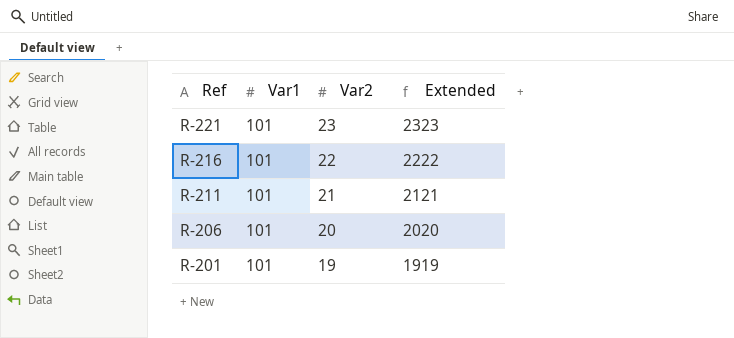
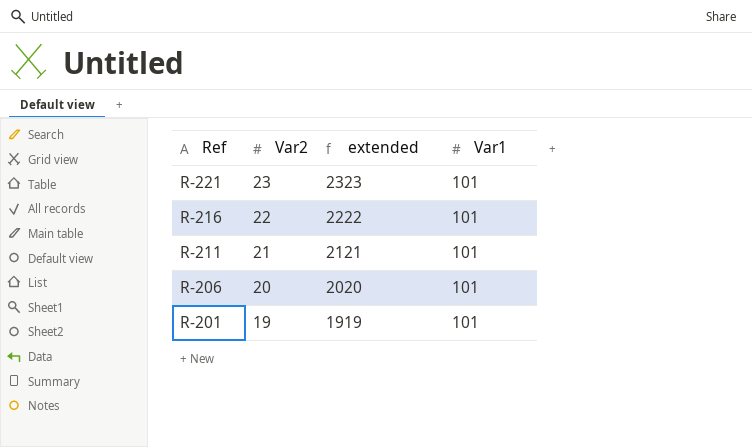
column name: Extended -> extended
column Var1 | position: 2 -> 4

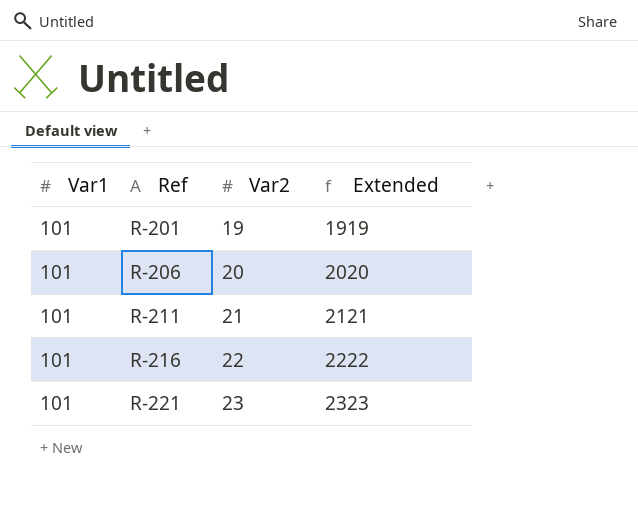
row order: Ref descending -> Ref ascending
column Var1 | position: 4 -> 1
column name: extended -> Extended

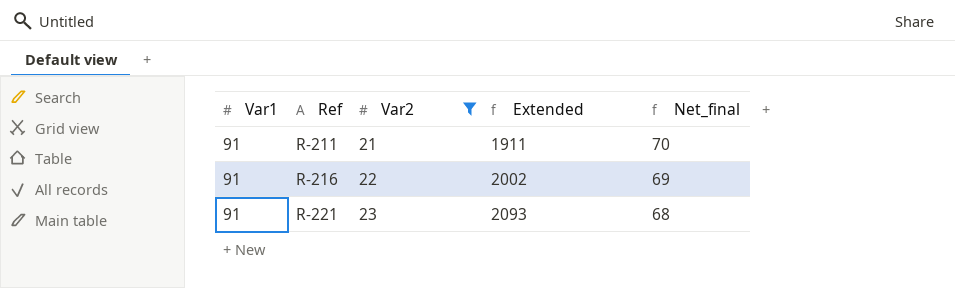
filter: none -> Var2 >= 21
column Net_final | formula: none -> [Var1] - [Var2]
R-211 | Var1: 101 -> 91
R-211 | Extended: 2121 -> 1911
R-216 | Var1: 101 -> 91
R-216 | Extended: 2222 -> 2002
R-221 | Var1: 101 -> 91
R-221 | Extended: 2323 -> 2093

